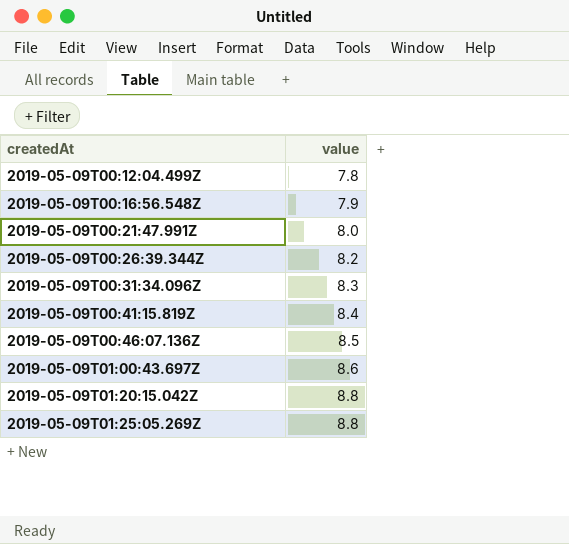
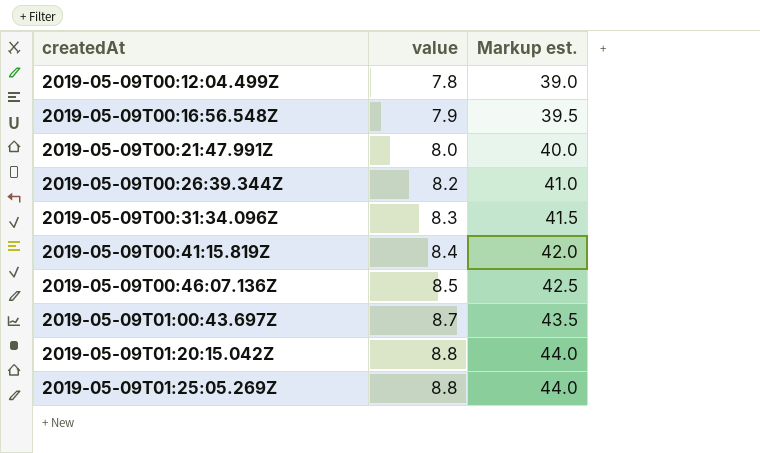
column Markup est. | formula: none -> [value] * 5
2019-05-09T01:00:43.697Z | value: 8.6 -> 8.7

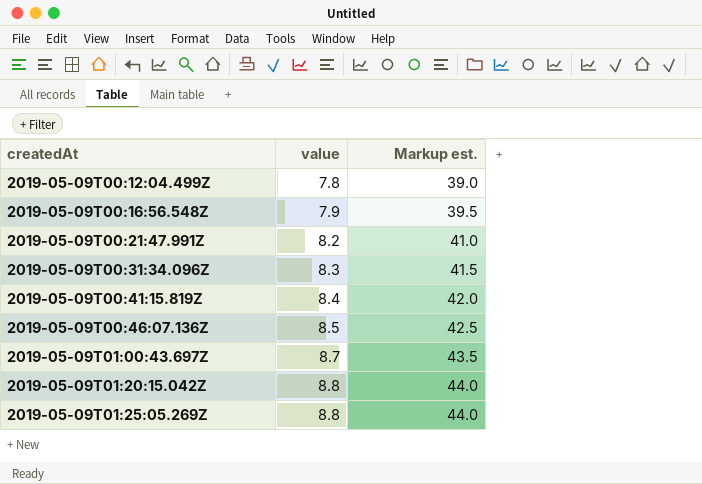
row 2019-05-09T00:26:39.344Z: 8.2 | 41.0 -> none
2019-05-09T00:21:47.991Z | value: 8.0 -> 8.2
2019-05-09T00:21:47.991Z | Markup est.: 40.0 -> 41.0

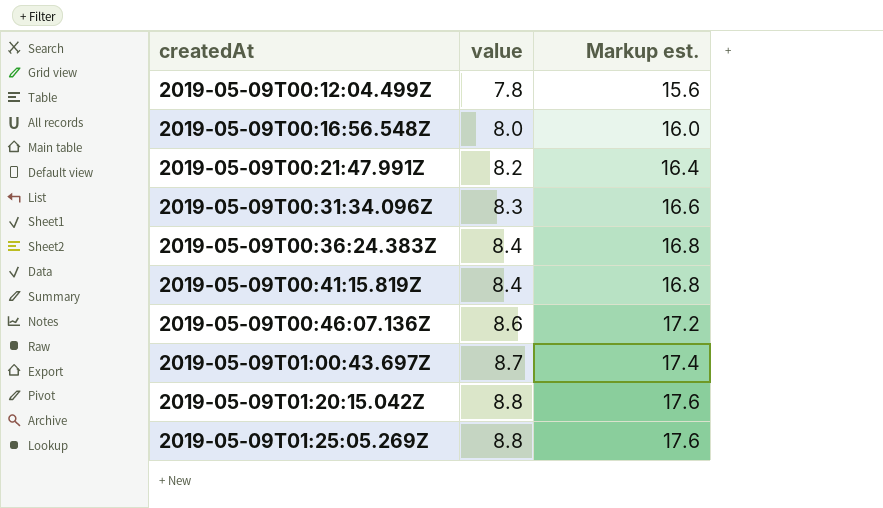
column Markup est. | formula: [value] * 5 -> [value] * 2
2019-05-09T00:16:56.548Z | value: 7.9 -> 8.0
row 2019-05-09T00:36:24.383Z: none -> 8.4 | 16.8
2019-05-09T00:46:07.136Z | value: 8.5 -> 8.6

